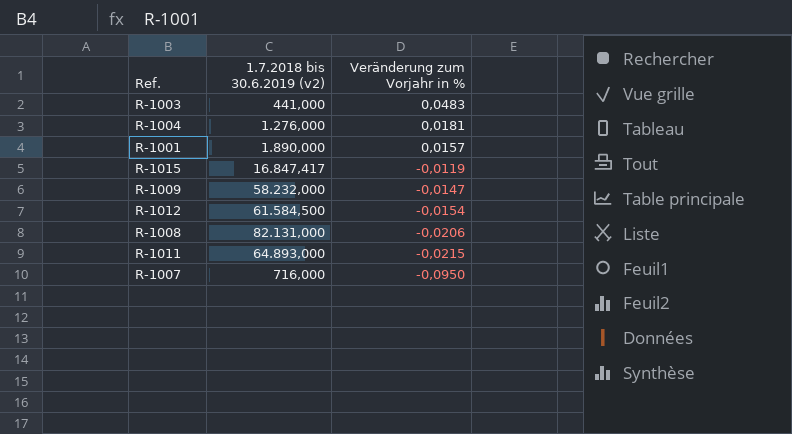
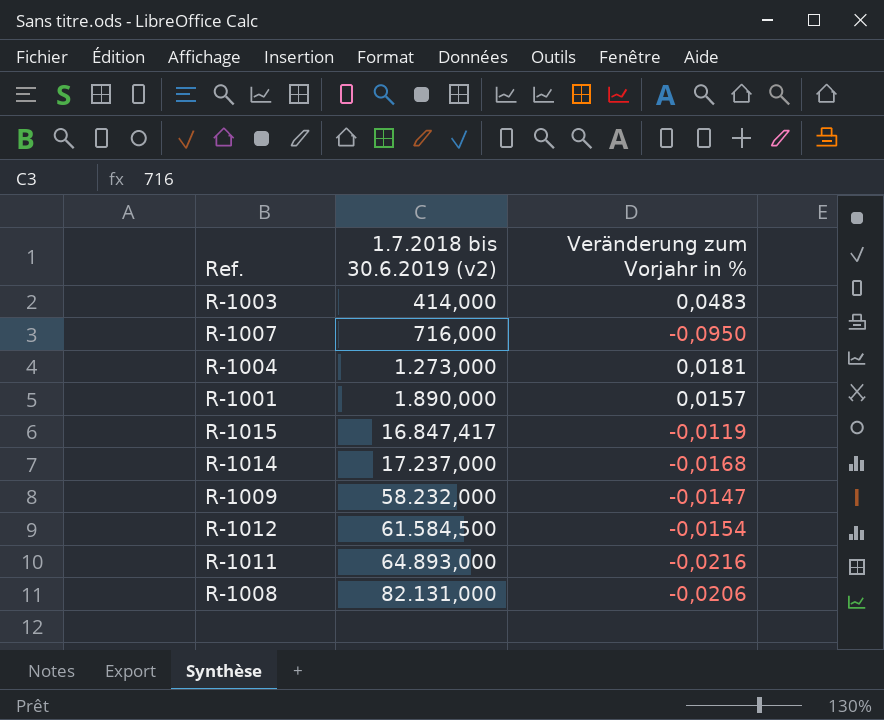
row order: Veränderung zum Vorjahr in % descending -> 1.7.2018 bis 30.6.2019 (v2) ascending
R-1003 | 1.7.2018 bis 30.6.2019 (v2): 441,000 -> 414,000
R-1004 | 1.7.2018 bis 30.6.2019 (v2): 1.276,000 -> 1.273,000
row R-1014: none -> 17.237,000 | -0,0168
R-1011 | Veränderung zum Vorjahr in %: -0,0215 -> -0,0216

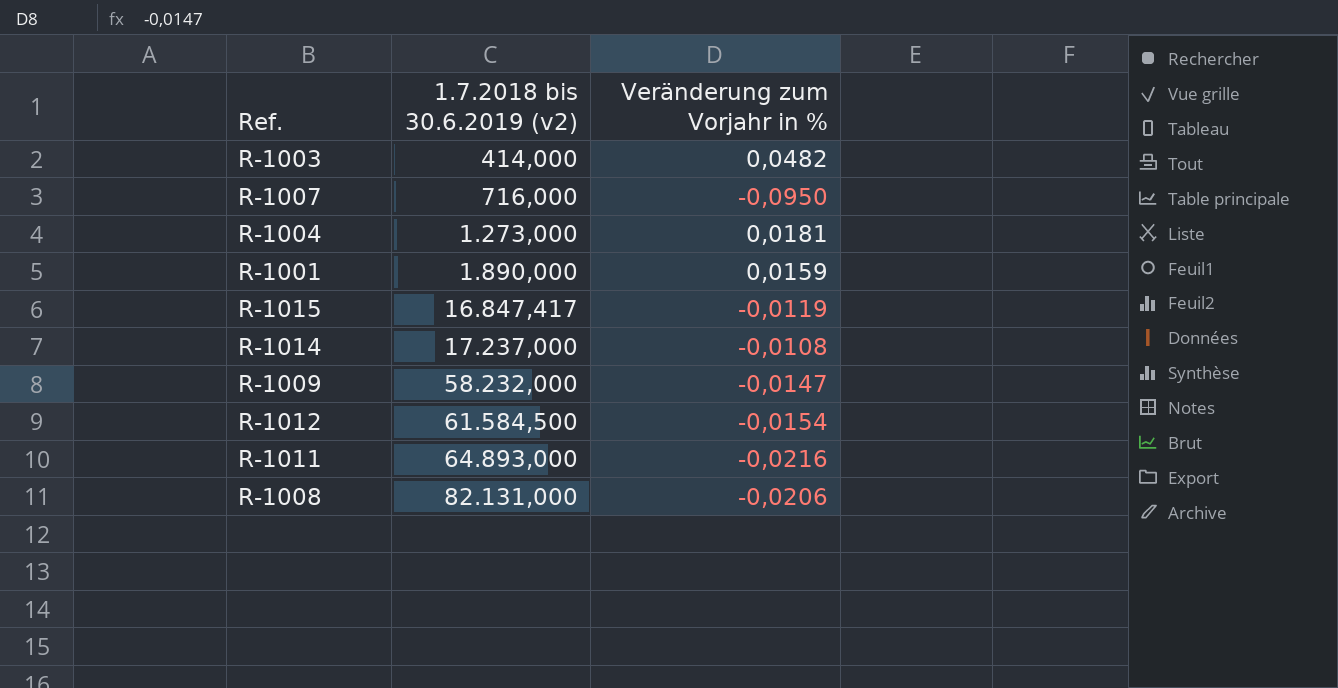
R-1003 | Veränderung zum Vorjahr in %: 0,0483 -> 0,0482
R-1001 | Veränderung zum Vorjahr in %: 0,0157 -> 0,0159
R-1014 | Veränderung zum Vorjahr in %: -0,0168 -> -0,0108

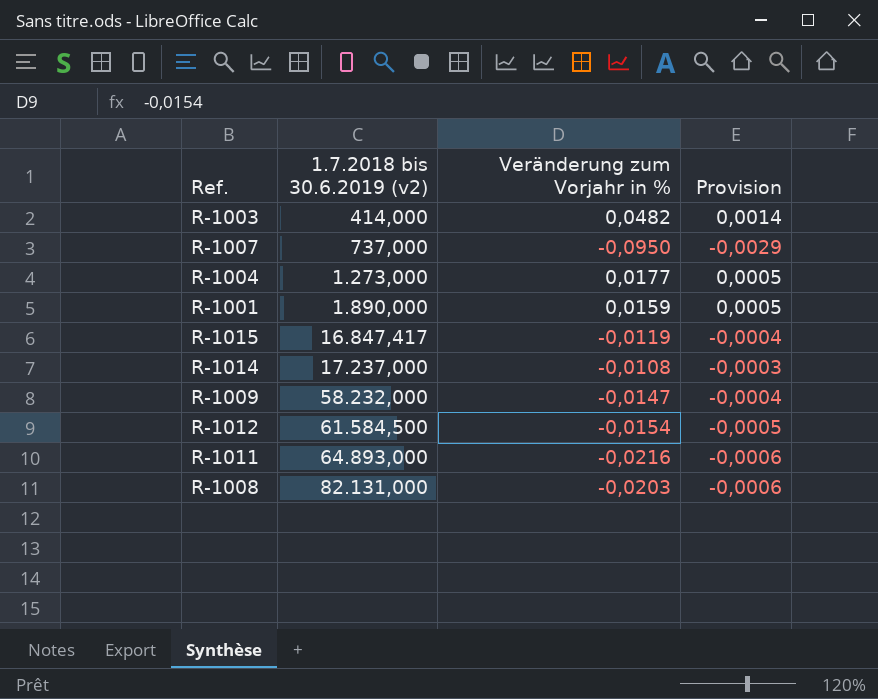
column Provision | formula: none -> [Veränderung zum Vorjahr in %] * 0,03
R-1007 | 1.7.2018 bis 30.6.2019 (v2): 716,000 -> 737,000
R-1004 | Veränderung zum Vorjahr in %: 0,0181 -> 0,0177
R-1008 | Veränderung zum Vorjahr in %: -0,0206 -> -0,0203

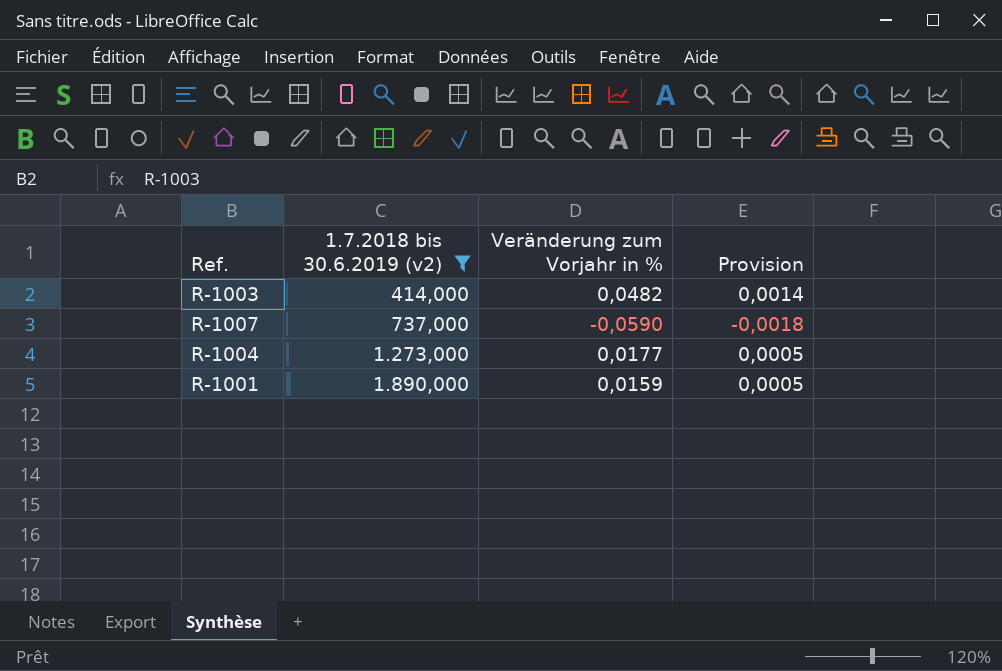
filter: none -> 1.7.2018 bis 30.6.2019 (v2) <= 1.890,000
R-1007 | Veränderung zum Vorjahr in %: -0,0950 -> -0,0590
R-1007 | Provision: -0,0029 -> -0,0018

